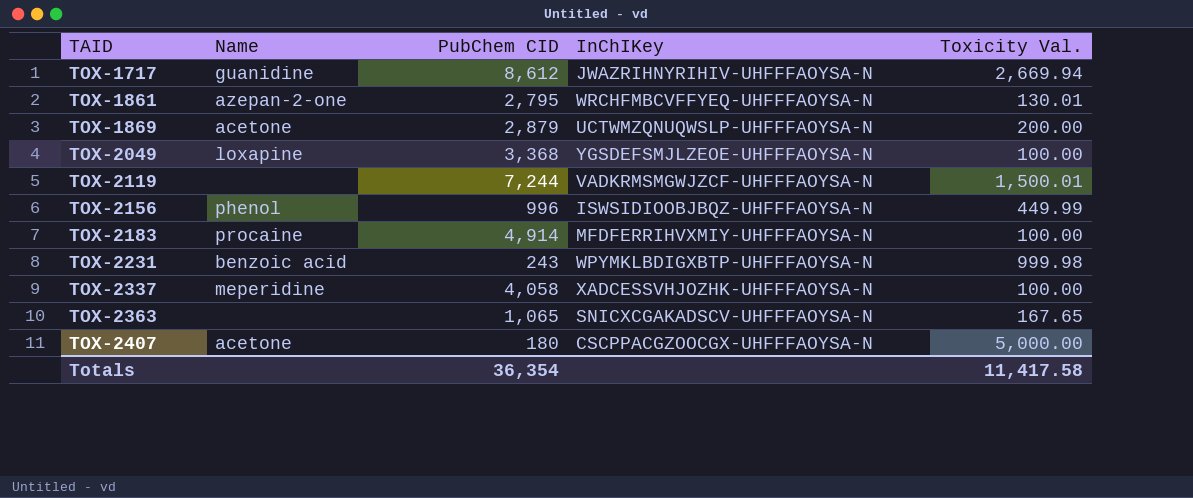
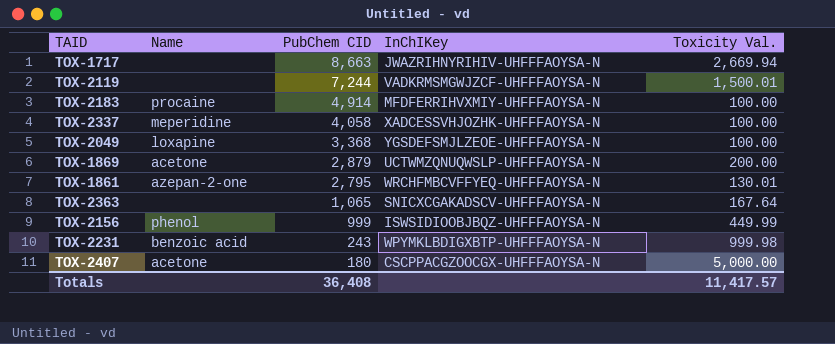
row order: TAID ascending -> PubChem CID descending
TOX-1717 | Name: guanidine -> none
TOX-1717 | PubChem CID: 8,612 -> 8,663
TOX-2363 | Toxicity Val.: 167.65 -> 167.64
TOX-2156 | PubChem CID: 996 -> 999
Totals | PubChem CID: 36,354 -> 36,408
Totals | Toxicity Val.: 11,417.58 -> 11,417.57

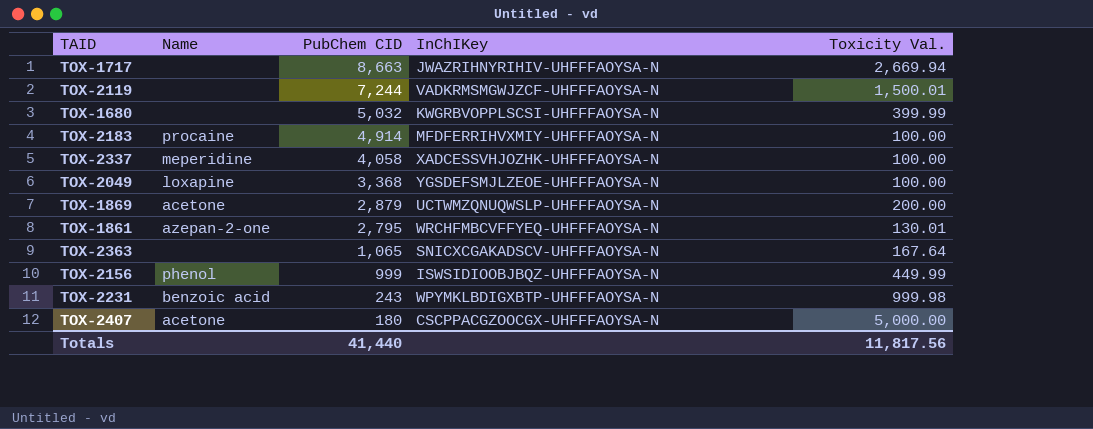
row TOX-1680: none -> none | 5,032 | KWGRBVOPPLSCSI-UHFFFAOYSA-N | 399.99
Totals | PubChem CID: 36,408 -> 41,440
Totals | Toxicity Val.: 11,417.57 -> 11,817.56

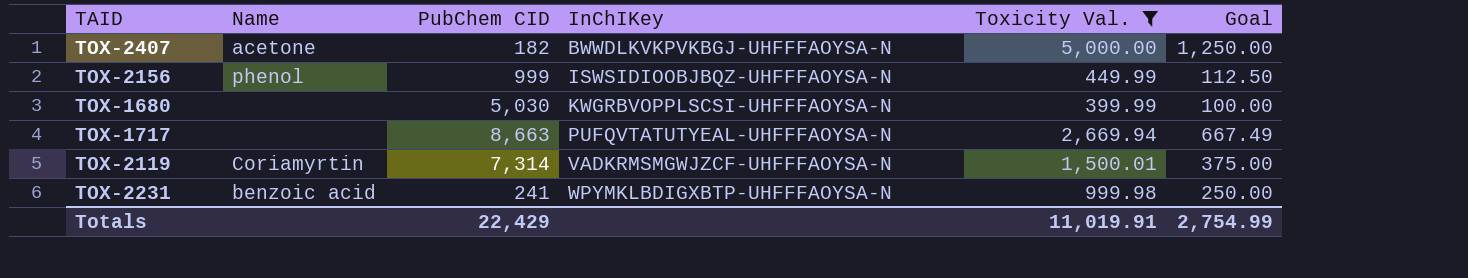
filter: none -> Toxicity Val. >= 399.99
row order: PubChem CID descending -> InChIKey ascending
column Goal | formula: none -> [Toxicity Val.] * 0.25
TOX-2407 | PubChem CID: 180 -> 182
TOX-2407 | InChIKey: CSCPPACGZOOCGX-UHFFFAOYSA-N -> BWWDLKVKPVKBGJ-UHFFFAOYSA-N
TOX-1680 | PubChem CID: 5,032 -> 5,030
TOX-1717 | InChIKey: JWAZRIHNYRIHIV-UHFFFAOYSA-N -> PUFQVTATUTYEAL-UHFFFAOYSA-N
TOX-2119 | Name: none -> Coriamyrtin
TOX-2119 | PubChem CID: 7,244 -> 7,314
TOX-2231 | PubChem CID: 243 -> 241
Totals | PubChem CID: 41,440 -> 22,429
Totals | Toxicity Val.: 11,817.56 -> 11,019.91

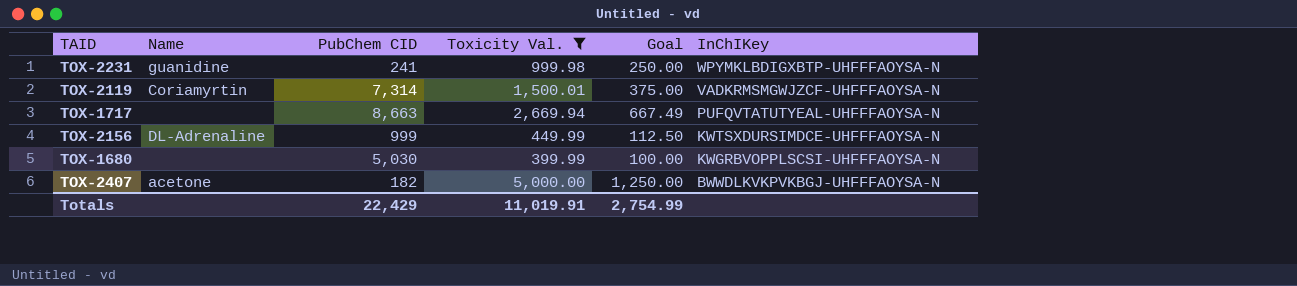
row order: InChIKey ascending -> InChIKey descending
column InChIKey | position: 4 -> 6
TOX-2231 | Name: benzoic acid -> guanidine
TOX-2156 | Name: phenol -> DL-Adrenaline
TOX-2156 | InChIKey: ISWSIDIOOBJBQZ-UHFFFAOYSA-N -> KWTSXDURSIMDCE-UHFFFAOYSA-N

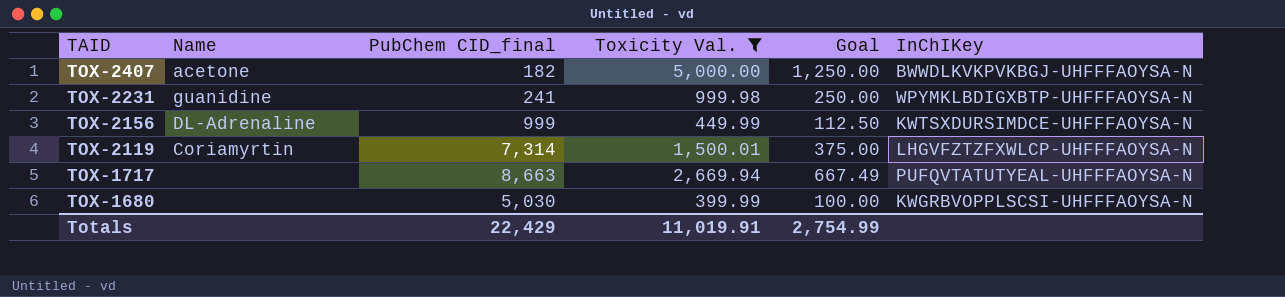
row order: InChIKey descending -> TAID descending
column name: PubChem CID -> PubChem CID_final
TOX-2119 | InChIKey: VADKRMSMGWJZCF-UHFFFAOYSA-N -> LHGVFZTZFXWLCP-UHFFFAOYSA-N

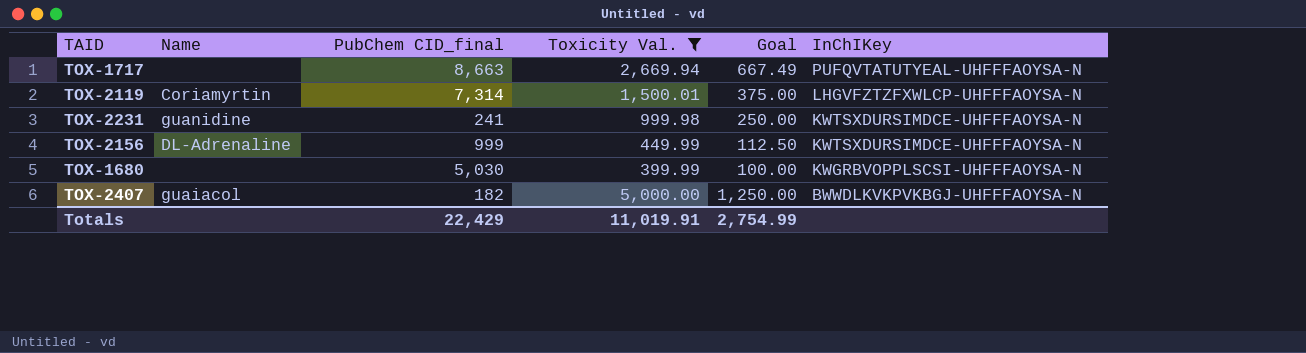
row order: TAID descending -> InChIKey descending
TOX-2231 | InChIKey: WPYMKLBDIGXBTP-UHFFFAOYSA-N -> KWTSXDURSIMDCE-UHFFFAOYSA-N
TOX-2407 | Name: acetone -> guaiacol

